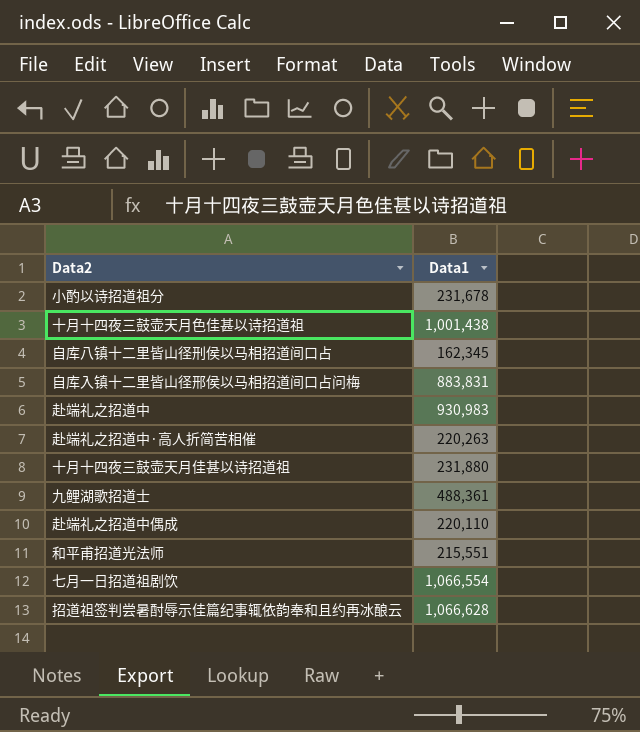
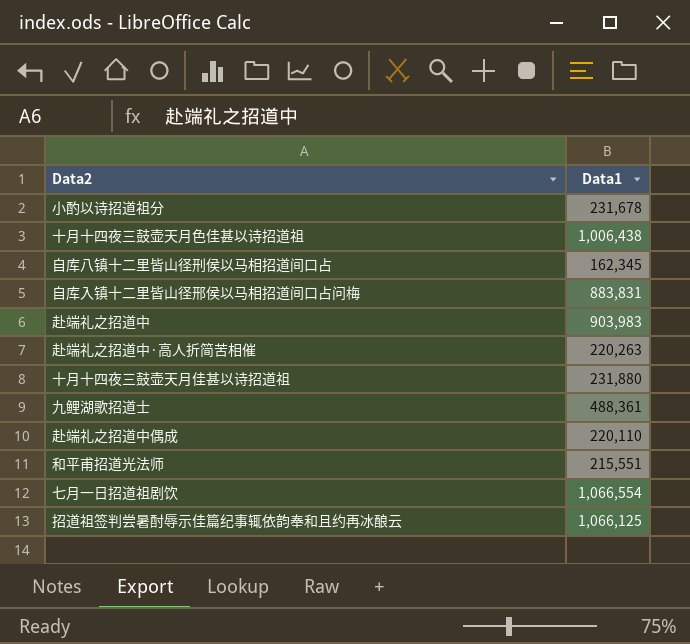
十月十四夜三鼓壶天月色佳甚以诗招道祖 | Data1: 1,001,438 -> 1,006,438
赴端礼之招道中 | Data1: 930,983 -> 903,983
招道祖签判尝暑酎辱示佳篇纪事辄依韵奉和且约再冰酿云 | Data1: 1,066,628 -> 1,066,125

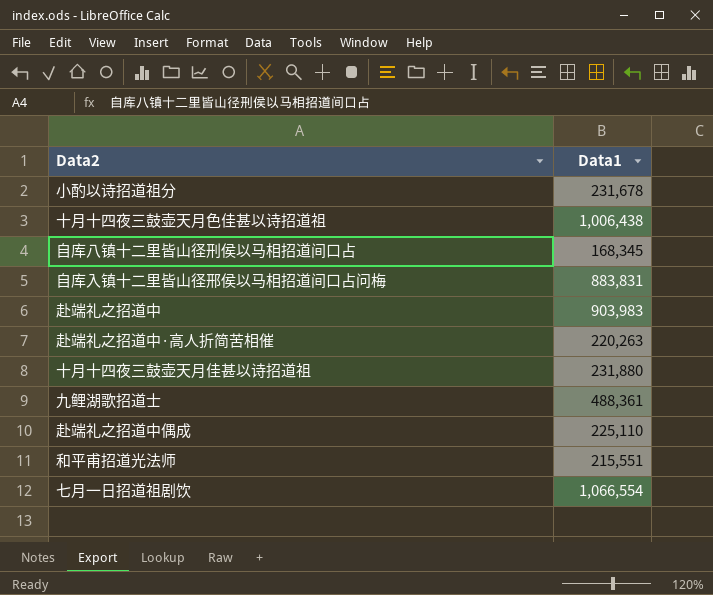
row 招道祖签判尝暑酎辱示佳篇纪事辄依韵奉和且约再冰酿云: 1,066,125 -> none
自库八镇十二里皆山径刑侯以马相招道间口占 | Data1: 162,345 -> 168,345
赴端礼之招道中偶成 | Data1: 220,110 -> 225,110

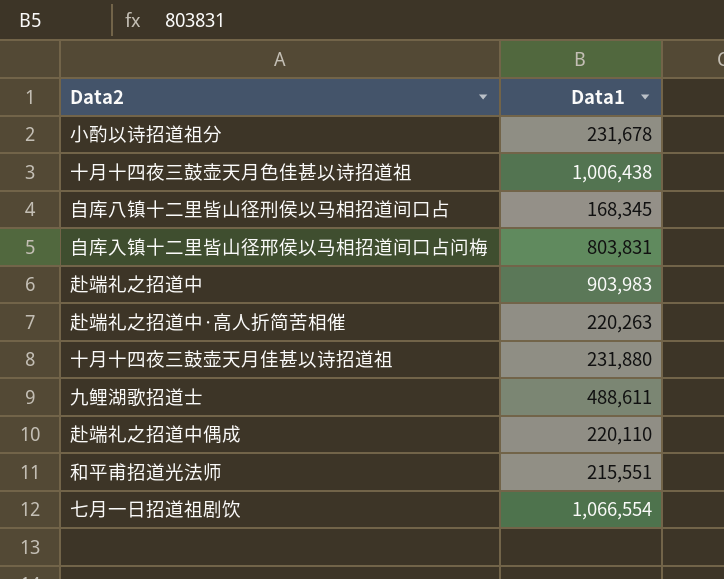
自库入镇十二里皆山径邢侯以马相招道间口占问梅 | Data1: 883,831 -> 803,831
九鲤湖歌招道士 | Data1: 488,361 -> 488,611
赴端礼之招道中偶成 | Data1: 225,110 -> 220,110

